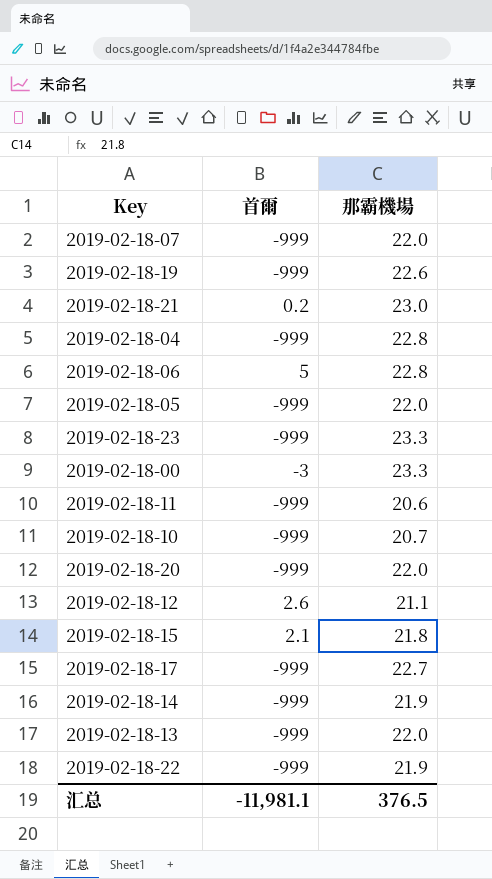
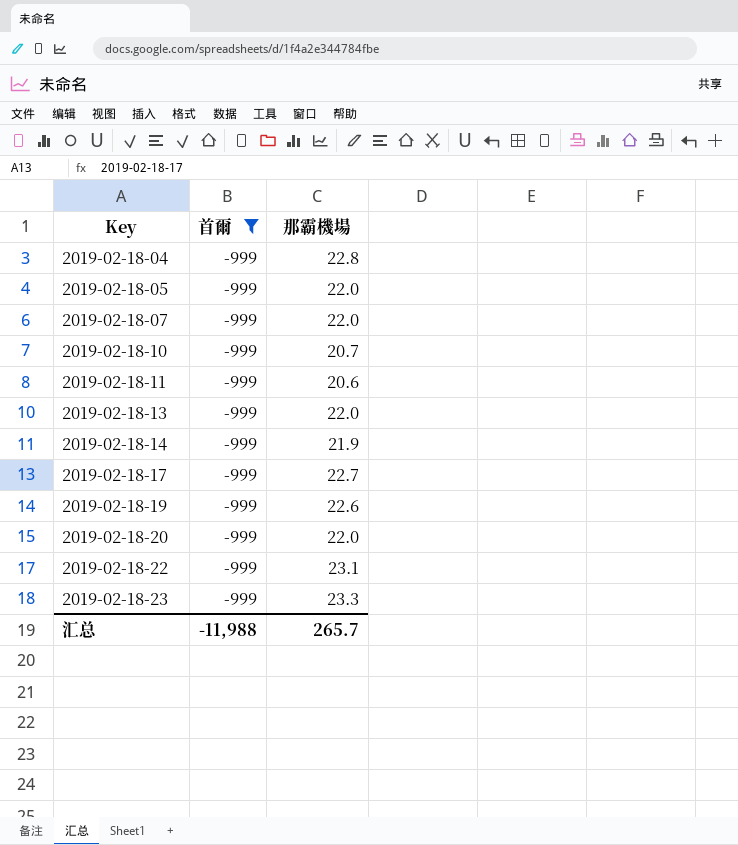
filter: none -> 首爾 = -999
row order: none -> Key ascending
2019-02-18-22 | 那霸機場: 21.9 -> 23.1
汇总 | 首爾: -11,981.1 -> -11,988
汇总 | 那霸機場: 376.5 -> 265.7

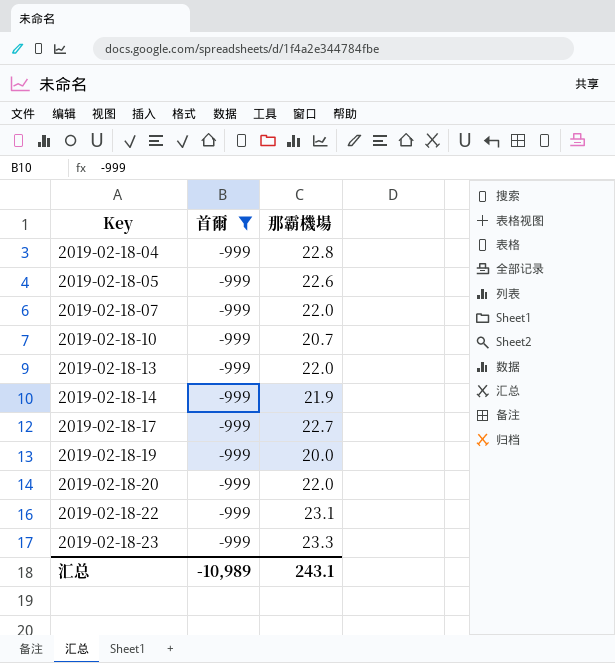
row 2019-02-18-11: -999 | 20.6 -> none
2019-02-18-05 | 那霸機場: 22.0 -> 22.6
2019-02-18-19 | 那霸機場: 22.6 -> 20.0
汇总 | 首爾: -11,988 -> -10,989
汇总 | 那霸機場: 265.7 -> 243.1

